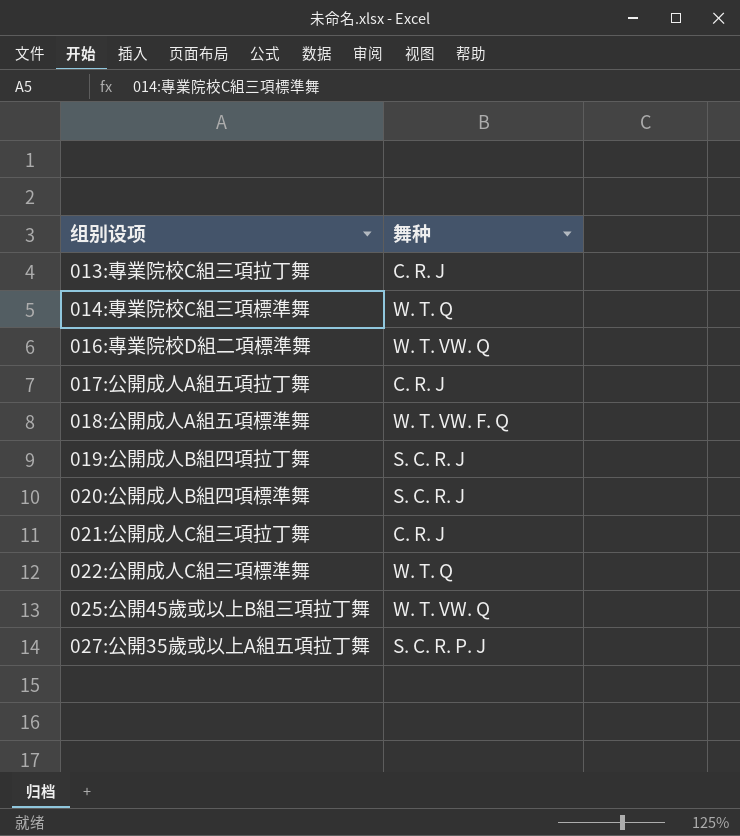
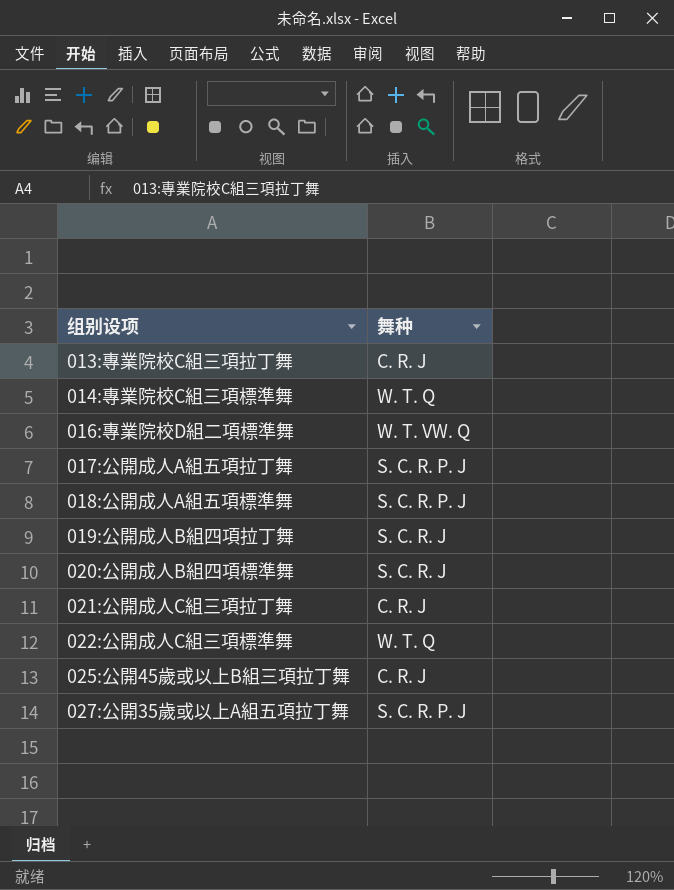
017:公開成人A組五項拉丁舞 | 舞种: C. R. J -> S. C. R. P. J
018:公開成人A組五項標準舞 | 舞种: W. T. VW. F. Q -> S. C. R. P. J
025:公開45歲或以上B組三項拉丁舞 | 舞种: W. T. VW. Q -> C. R. J

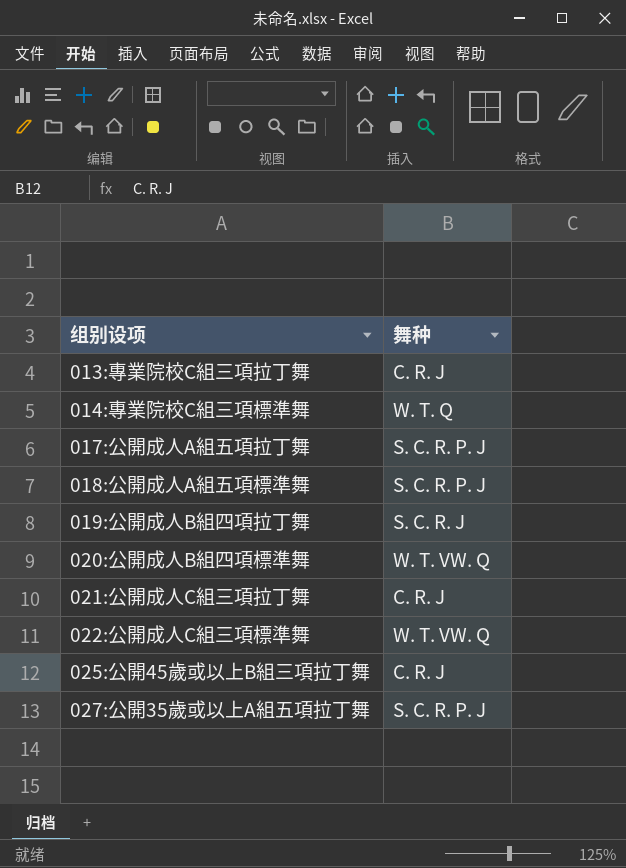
row 016:專業院校D組二項標準舞: W. T. VW. Q -> none
020:公開成人B組四項標準舞 | 舞种: S. C. R. J -> W. T. VW. Q
022:公開成人C組三項標準舞 | 舞种: W. T. Q -> W. T. VW. Q

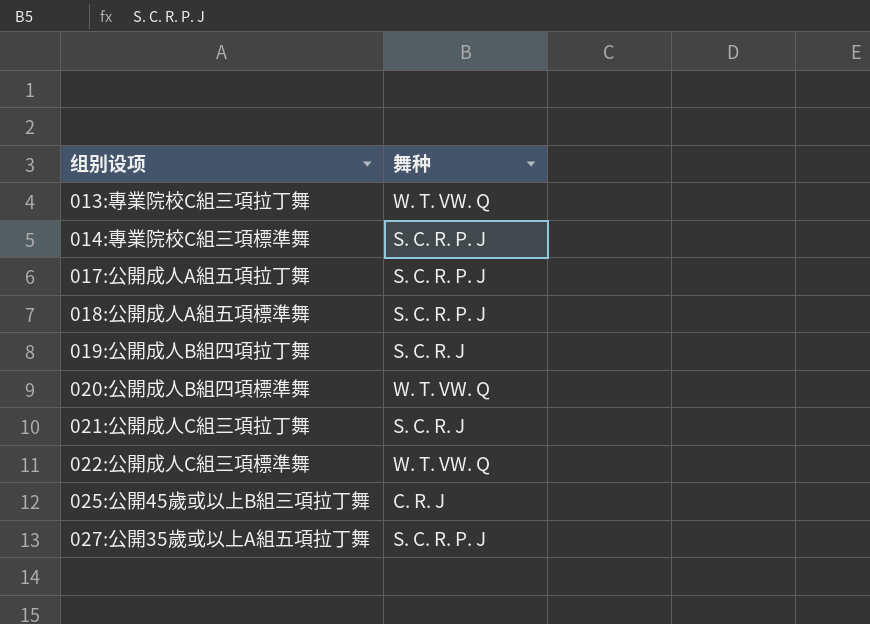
013:專業院校C組三項拉丁舞 | 舞种: C. R. J -> W. T. VW. Q
014:專業院校C組三項標準舞 | 舞种: W. T. Q -> S. C. R. P. J
021:公開成人C組三項拉丁舞 | 舞种: C. R. J -> S. C. R. J

